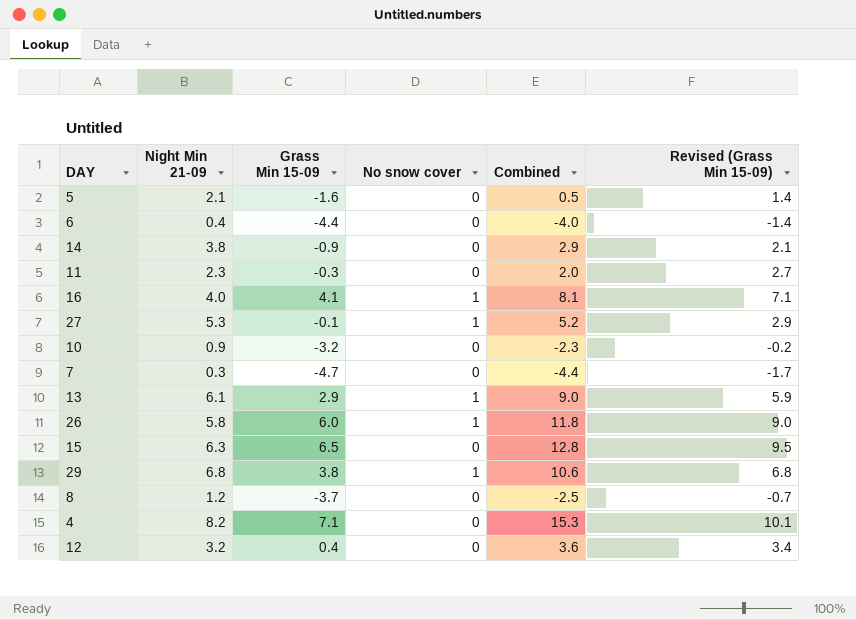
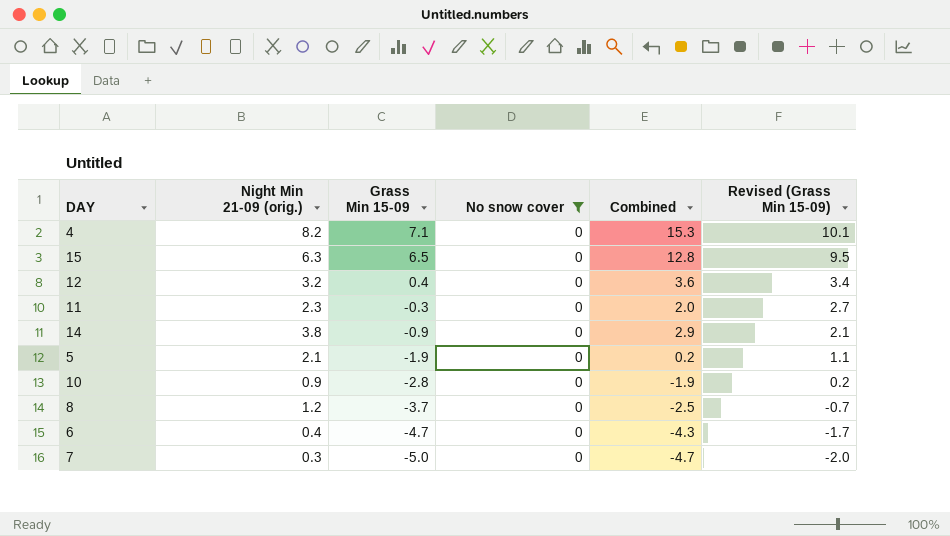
filter: none -> No snow cover = 0
row order: none -> Grass Min 15-09 descending
column name: Night Min 21-09 -> Night Min 21-09 (orig.)
5 | Grass Min 15-09: -1.6 -> -1.9
5 | Combined: 0.5 -> 0.2
5 | Revised (Grass Min 15-09): 1.4 -> 1.1
10 | Grass Min 15-09: -3.2 -> -2.8
10 | Combined: -2.3 -> -1.9
10 | Revised (Grass Min 15-09): -0.2 -> 0.2
6 | Grass Min 15-09: -4.4 -> -4.7
6 | Combined: -4.0 -> -4.3
6 | Revised (Grass Min 15-09): -1.4 -> -1.7
7 | Grass Min 15-09: -4.7 -> -5.0
7 | Combined: -4.4 -> -4.7
7 | Revised (Grass Min 15-09): -1.7 -> -2.0

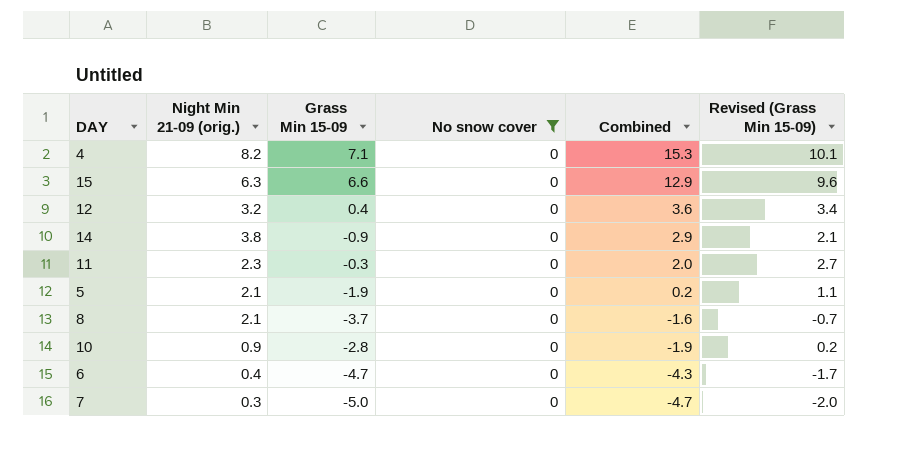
row order: Grass Min 15-09 descending -> Combined descending
15 | Grass Min 15-09: 6.5 -> 6.6
15 | Combined: 12.8 -> 12.9
15 | Revised (Grass Min 15-09): 9.5 -> 9.6
8 | Night Min 21-09 (orig.): 1.2 -> 2.1
8 | Combined: -2.5 -> -1.6

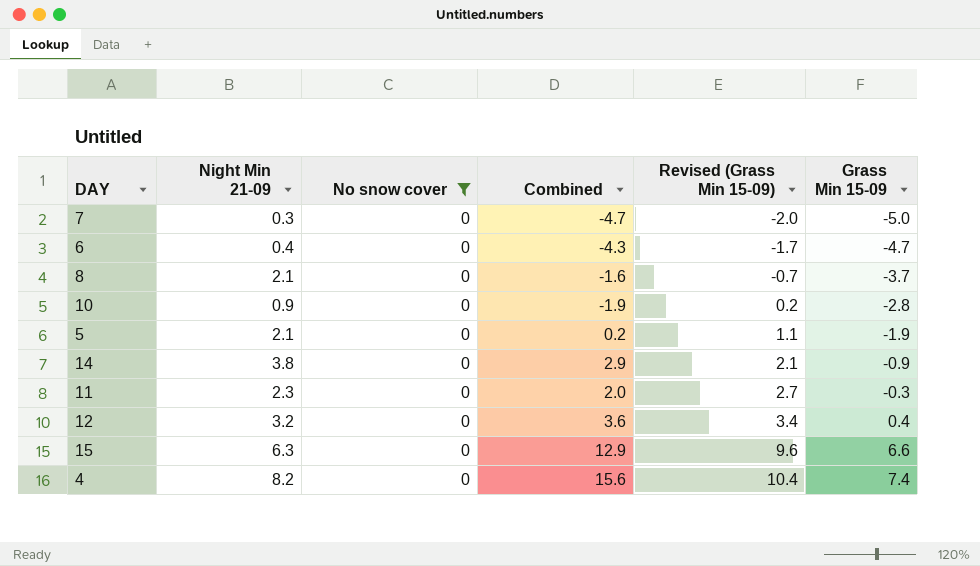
row order: Combined descending -> Revised (Grass Min 15-09) ascending
column name: Night Min 21-09 (orig.) -> Night Min 21-09
column Grass Min 15-09 | position: 3 -> 6
4 | Combined: 15.3 -> 15.6
4 | Revised (Grass Min 15-09): 10.1 -> 10.4
4 | Grass Min 15-09: 7.1 -> 7.4

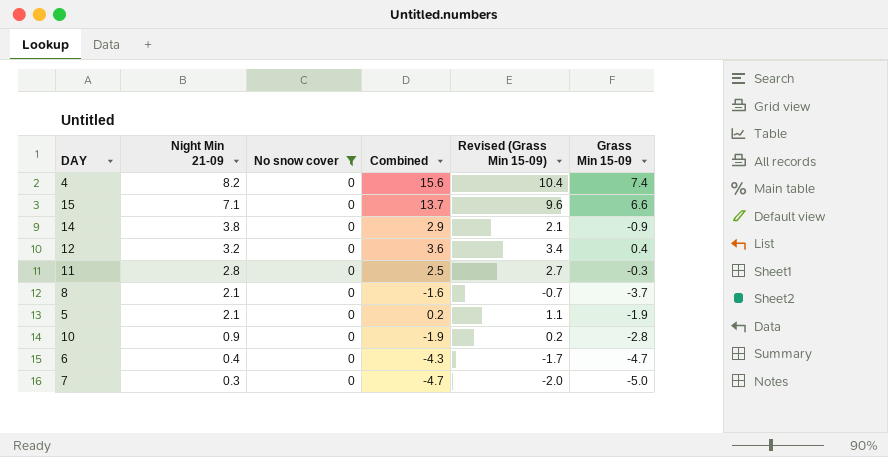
row order: Revised (Grass Min 15-09) ascending -> Night Min 21-09 descending
15 | Night Min 21-09: 6.3 -> 7.1
15 | Combined: 12.9 -> 13.7
11 | Night Min 21-09: 2.3 -> 2.8
11 | Combined: 2.0 -> 2.5

